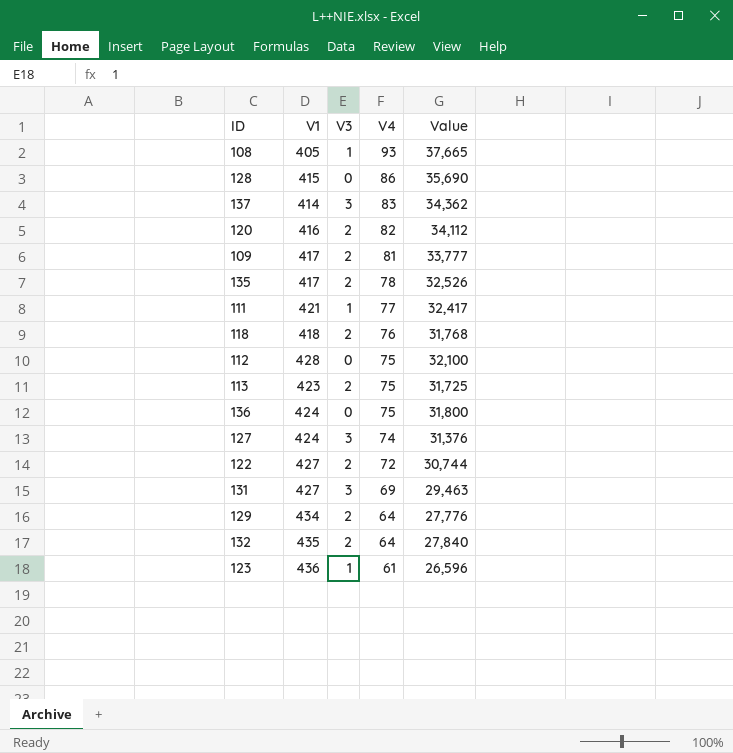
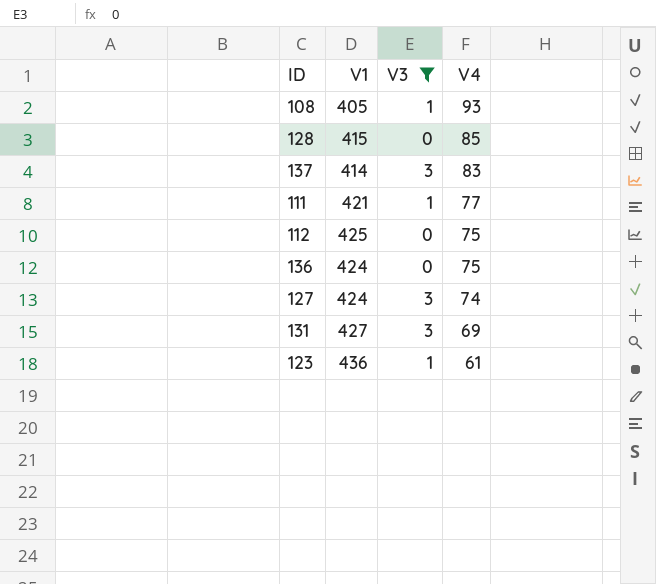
filter: none -> V3 != 2
column Value | formula: [V1] * [V4] -> none
128 | V4: 86 -> 85
112 | V1: 428 -> 425

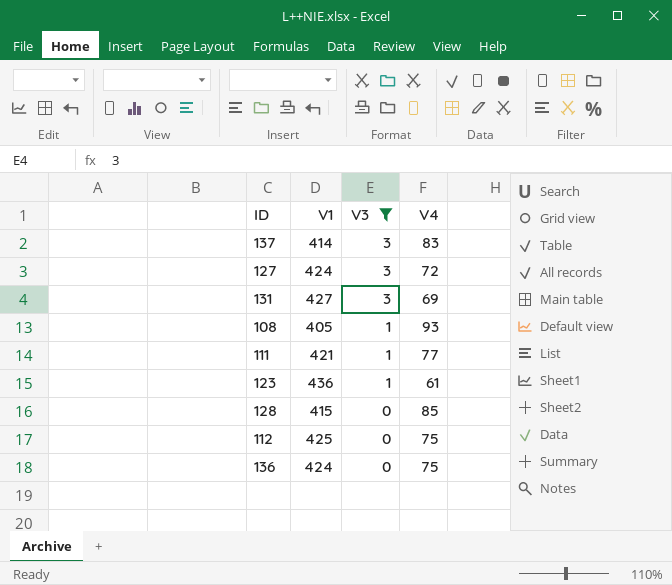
row order: V4 descending -> V3 descending
127 | V4: 74 -> 72

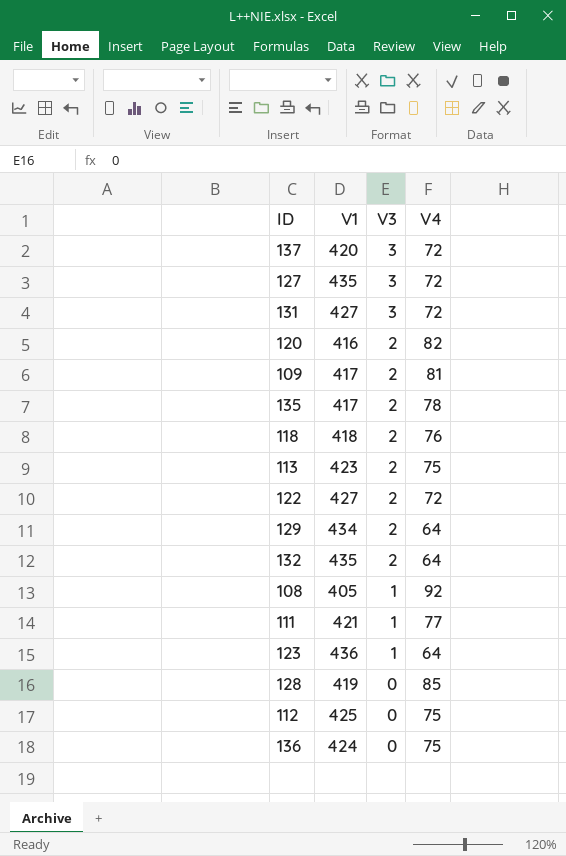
filter: V3 != 2 -> none
137 | V1: 414 -> 420
137 | V4: 83 -> 72
127 | V1: 424 -> 435
131 | V4: 69 -> 72
108 | V4: 93 -> 92
123 | V4: 61 -> 64
128 | V1: 415 -> 419

